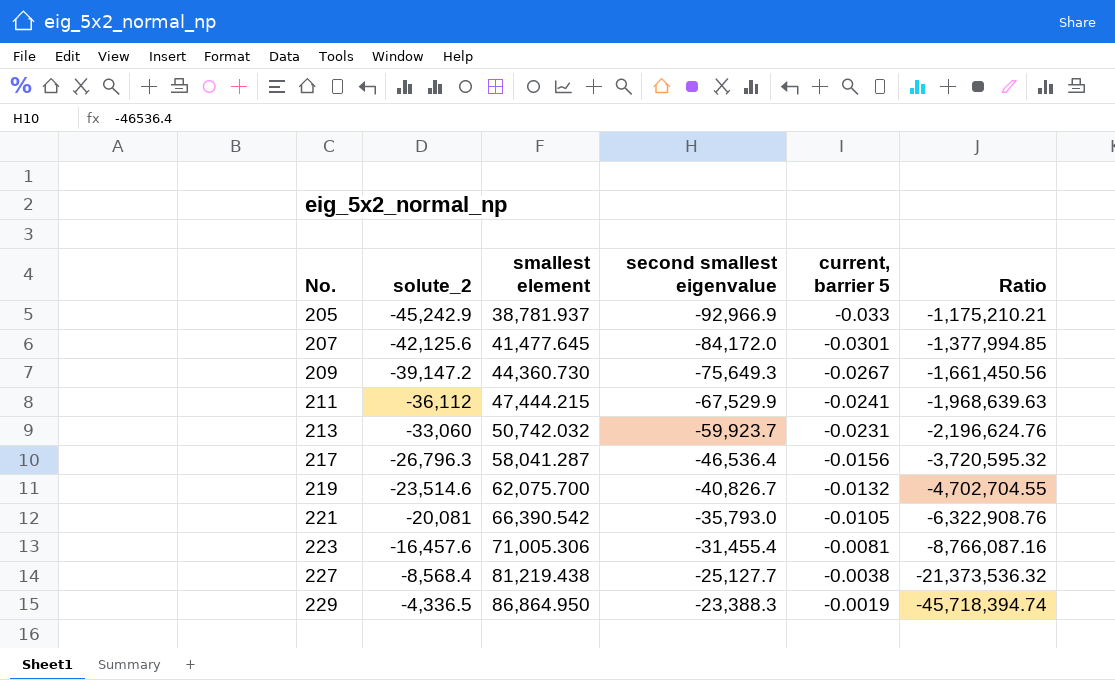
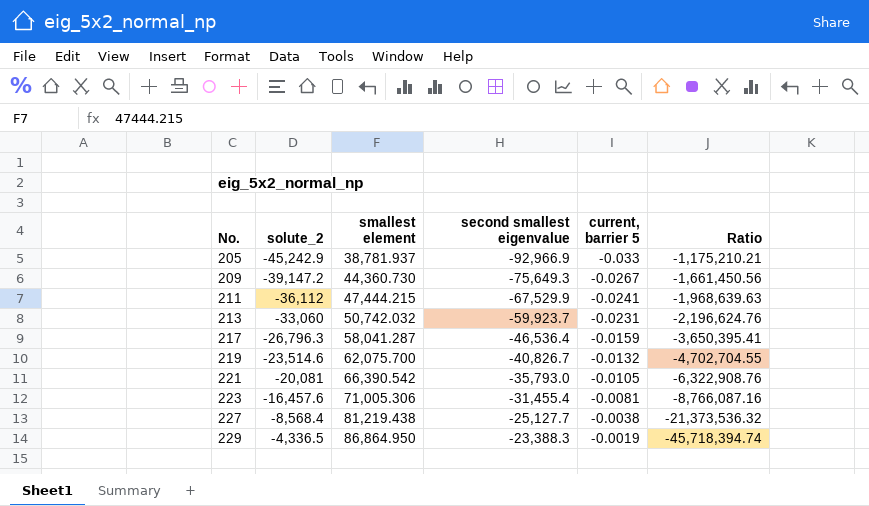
row 207: -42,125.6 | 41,477.645 | -84,172.0 | -0.0301 | -1,377,994.85 -> none
217 | current, barrier 5: -0.0156 -> -0.0159
217 | Ratio: -3,720,595.32 -> -3,650,395.41

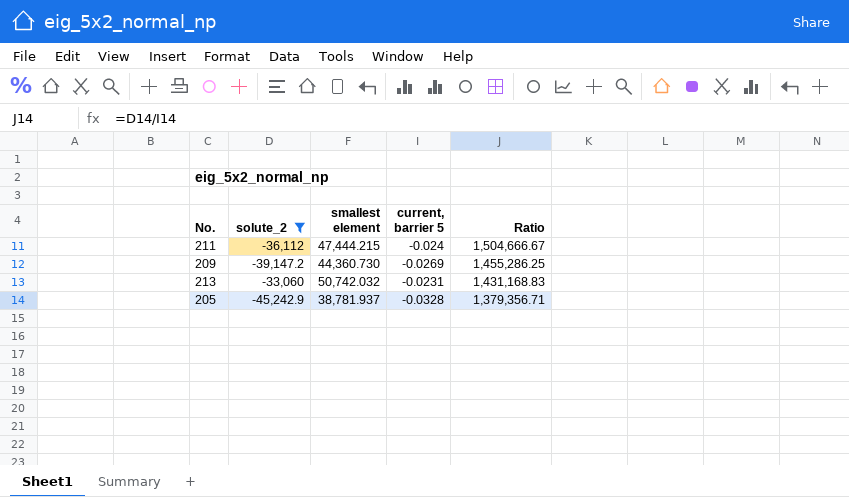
filter: none -> solute_2 <= -33,060
row order: No. ascending -> Ratio descending
column second smallest eigenvalue | position: 4 -> none
column Ratio | formula: [smallest element] / [current, barrier 5] -> [solute_2] / [current, barrier 5]
211 | current, barrier 5: -0.0241 -> -0.024
209 | current, barrier 5: -0.0267 -> -0.0269
205 | current, barrier 5: -0.033 -> -0.0328

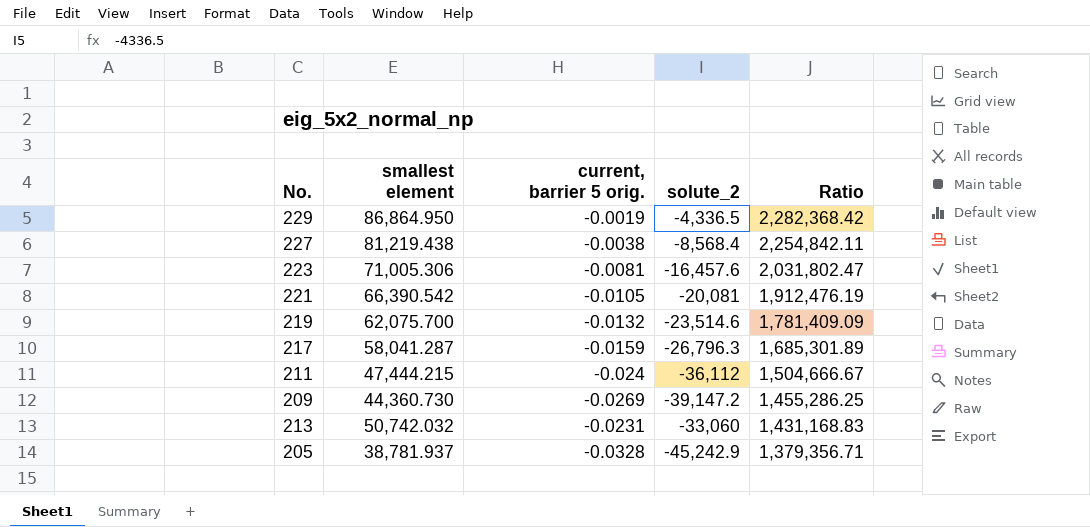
filter: solute_2 <= -33,060 -> none
column name: current, barrier 5 -> current, barrier 5 orig.
column solute_2 | position: 2 -> 4

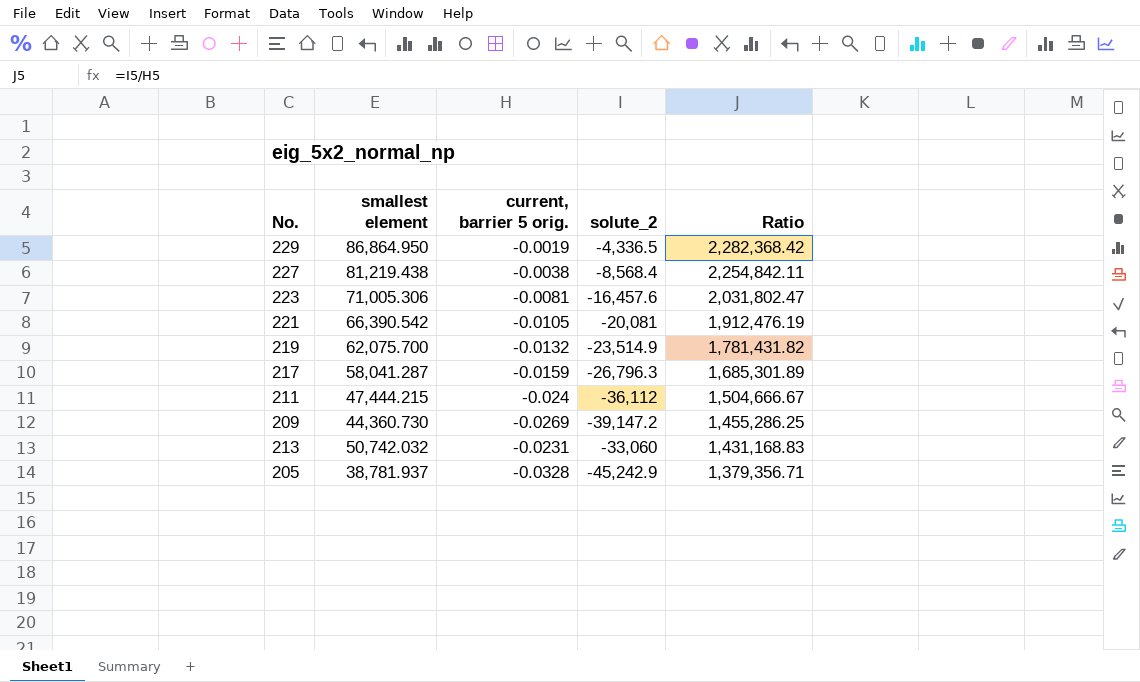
219 | solute_2: -23,514.6 -> -23,514.9
219 | Ratio: 1,781,409.09 -> 1,781,431.82

